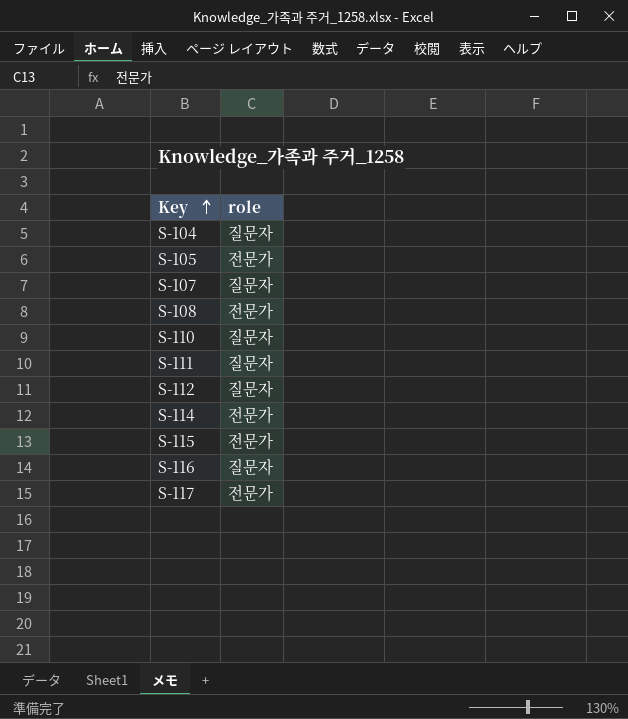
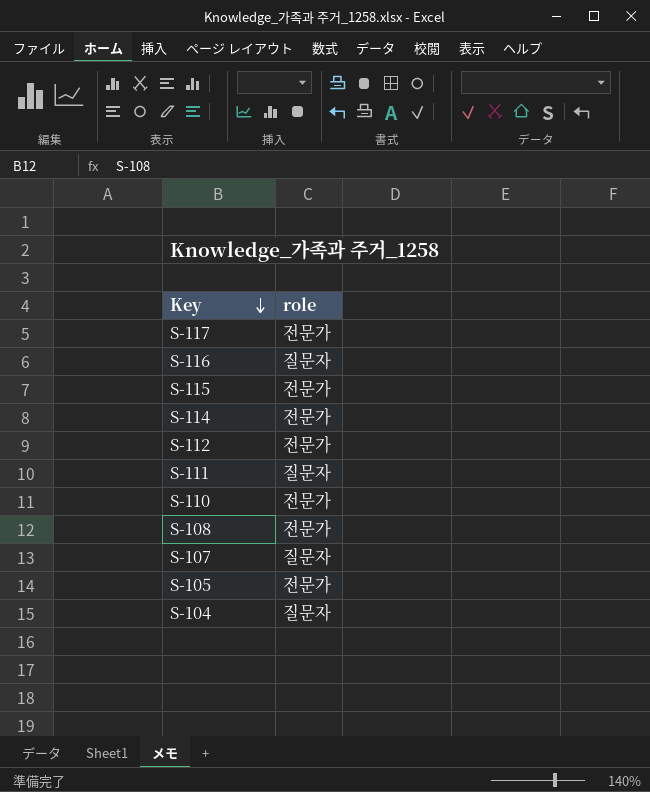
row order: Key ascending -> Key descending
S-112 | role: 질문자 -> 전문가
S-110 | role: 질문자 -> 전문가

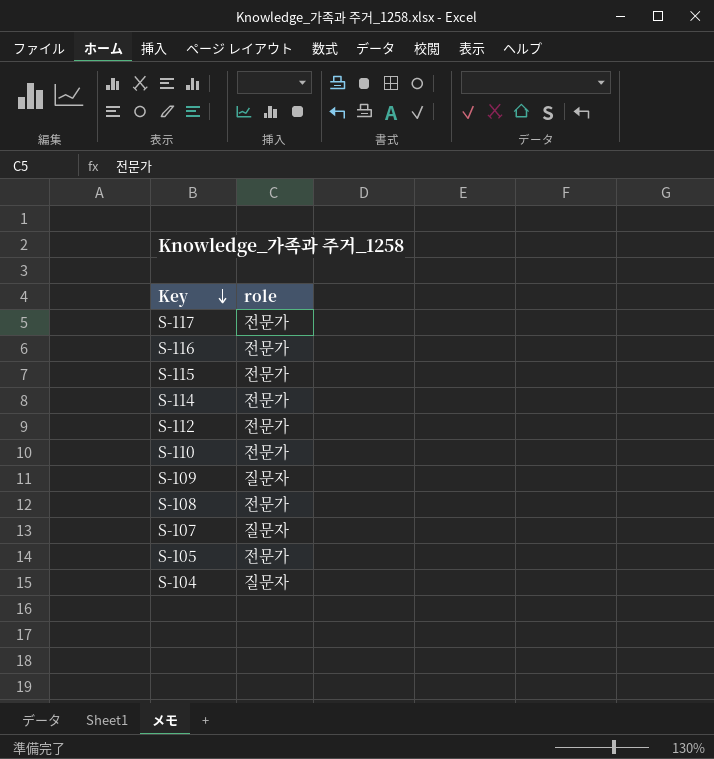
row S-111: 질문자 -> none
S-116 | role: 질문자 -> 전문가
row S-109: none -> 질문자

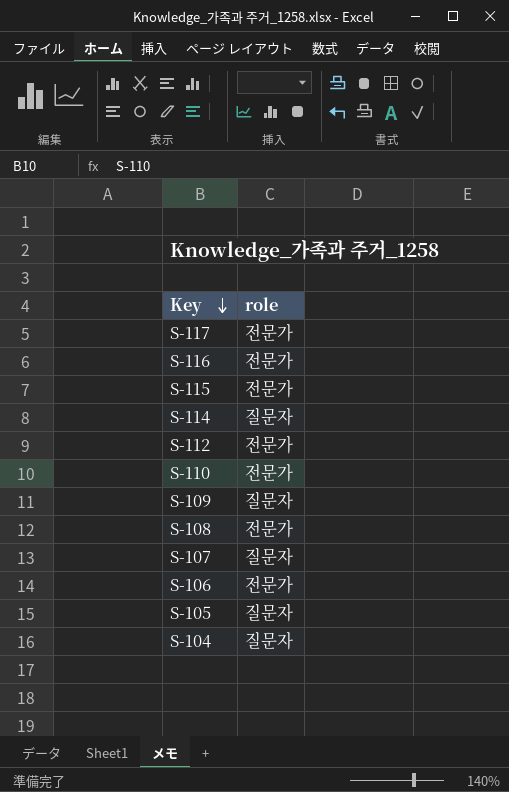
S-114 | role: 전문가 -> 질문자
row S-106: none -> 전문가
S-105 | role: 전문가 -> 질문자

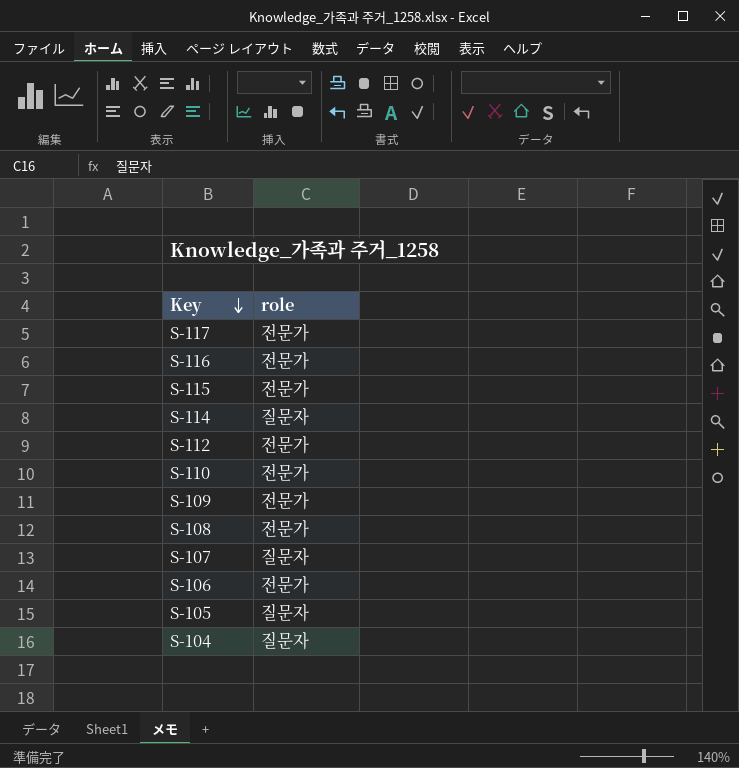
S-109 | role: 질문자 -> 전문가

